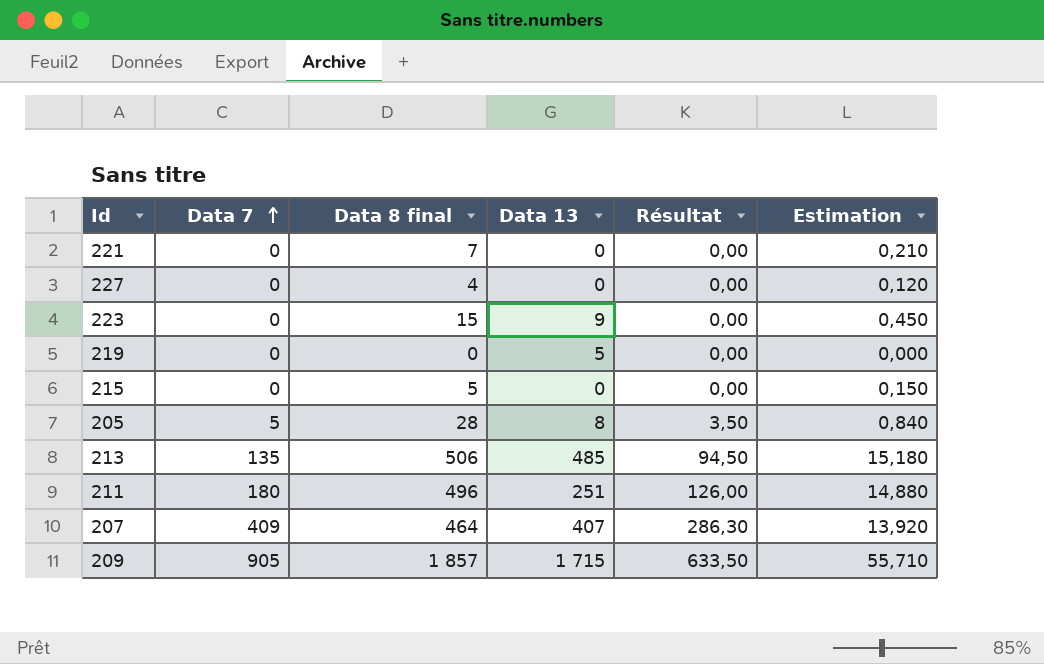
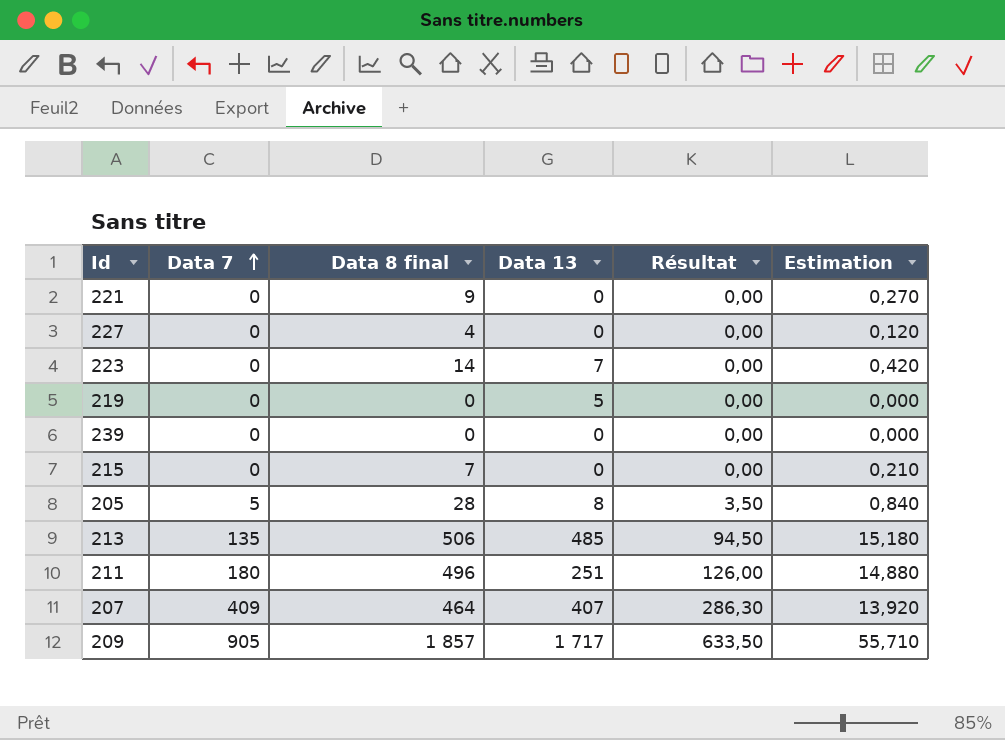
221 | Data 8 final: 7 -> 9
221 | Estimation: 0,210 -> 0,270
223 | Data 8 final: 15 -> 14
223 | Data 13: 9 -> 7
223 | Estimation: 0,450 -> 0,420
row 239: none -> 0 | 0 | 0 | 0,00 | 0,000
215 | Data 8 final: 5 -> 7
215 | Estimation: 0,150 -> 0,210
209 | Data 13: 1 715 -> 1 717

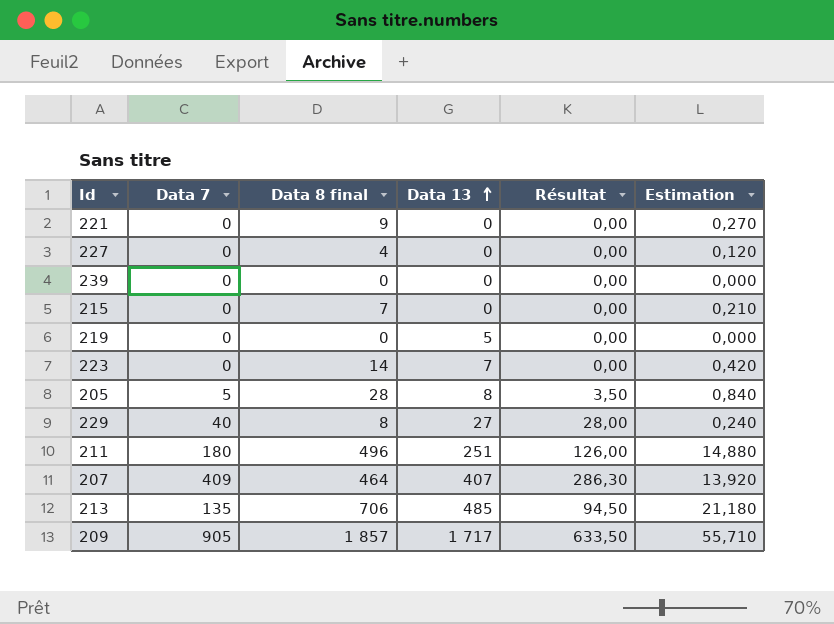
row order: Data 7 ascending -> Data 13 ascending
row 229: none -> 40 | 8 | 27 | 28,00 | 0,240
213 | Data 8 final: 506 -> 706
213 | Estimation: 15,180 -> 21,180

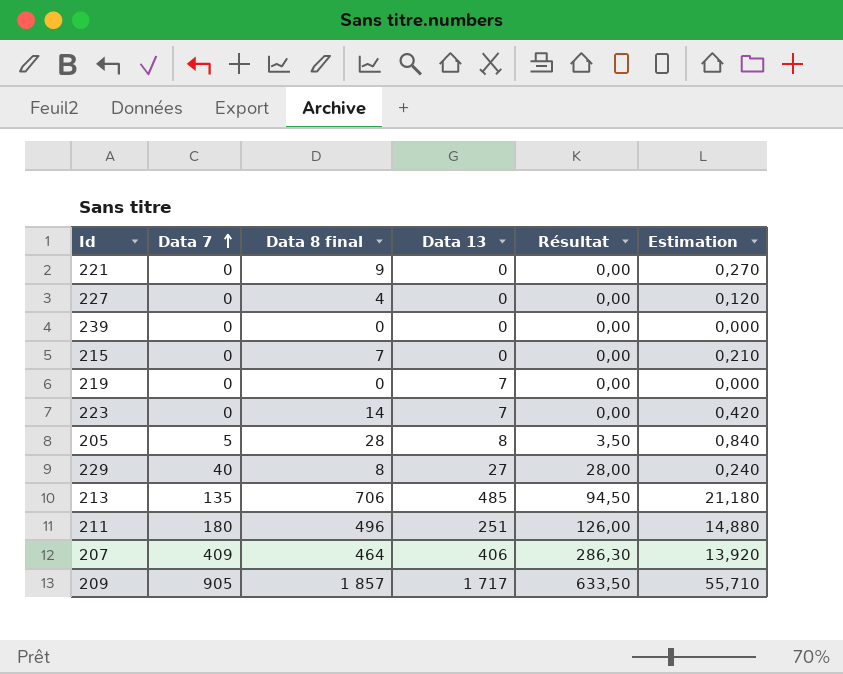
row order: Data 13 ascending -> Data 7 ascending
219 | Data 13: 5 -> 7
207 | Data 13: 407 -> 406

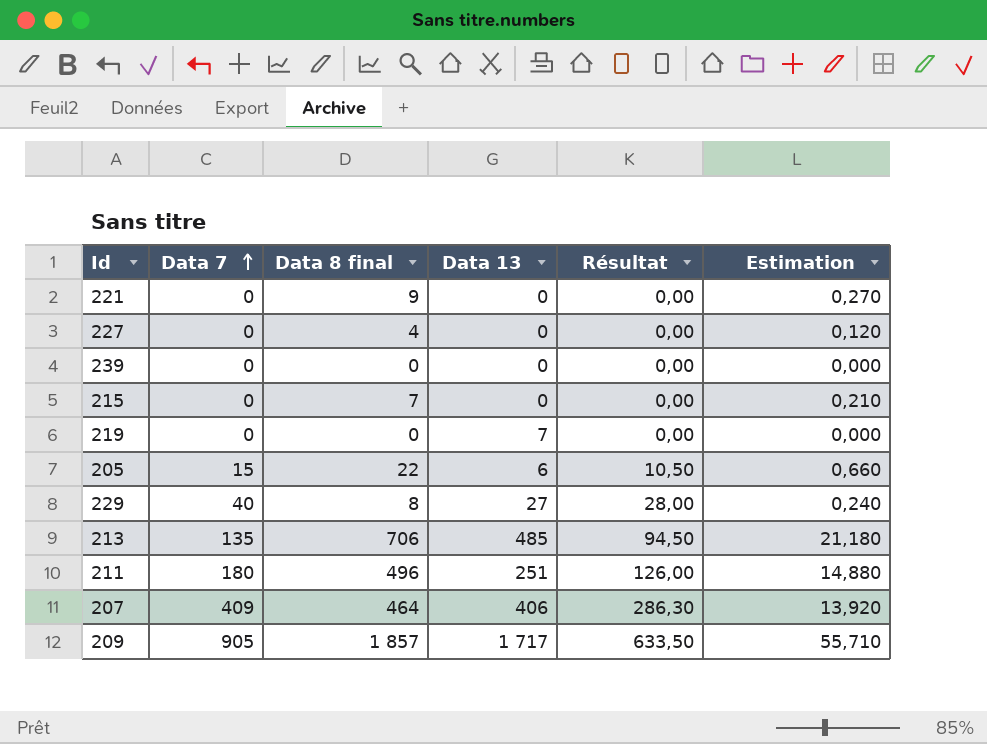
row 223: 0 | 14 | 7 | 0,00 | 0,420 -> none
205 | Data 7: 5 -> 15
205 | Data 8 final: 28 -> 22
205 | Data 13: 8 -> 6
205 | Résultat: 3,50 -> 10,50
205 | Estimation: 0,840 -> 0,660

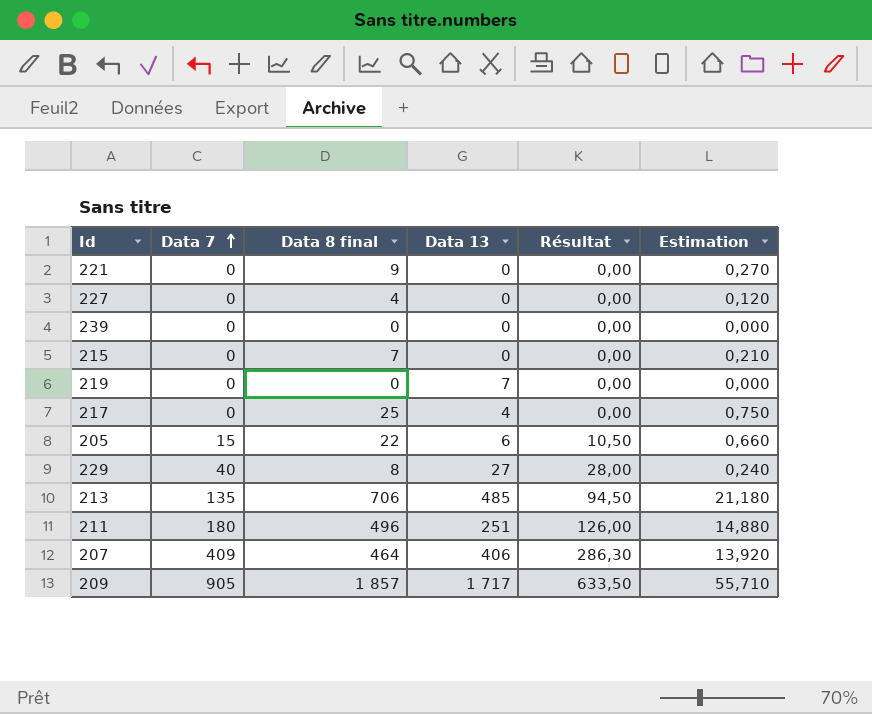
row 217: none -> 0 | 25 | 4 | 0,00 | 0,750

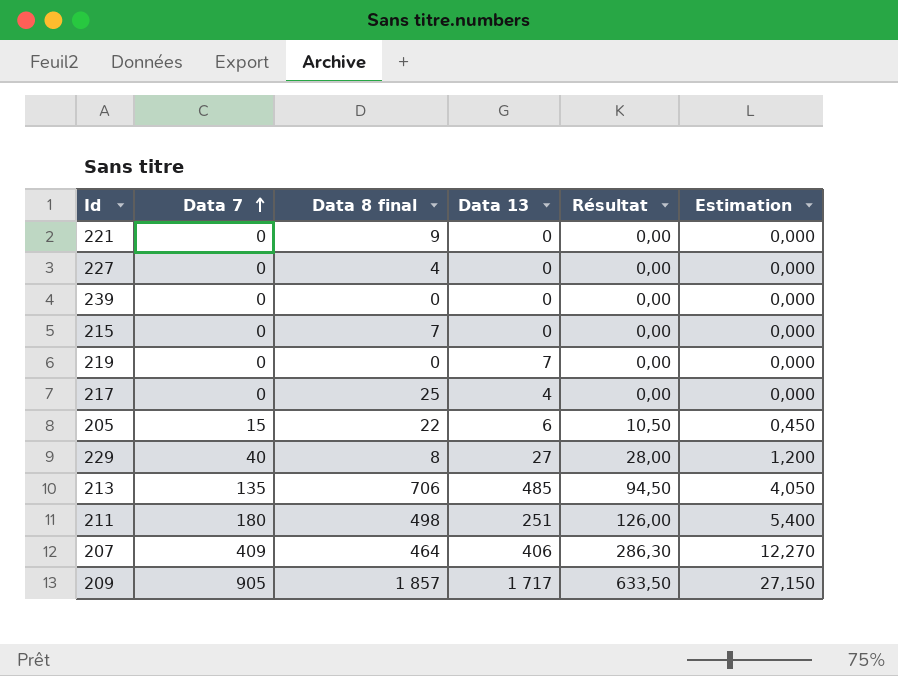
column Estimation | formula: [Data 8 final] * 0,03 -> [Data 7] * 0,03
211 | Data 8 final: 496 -> 498

